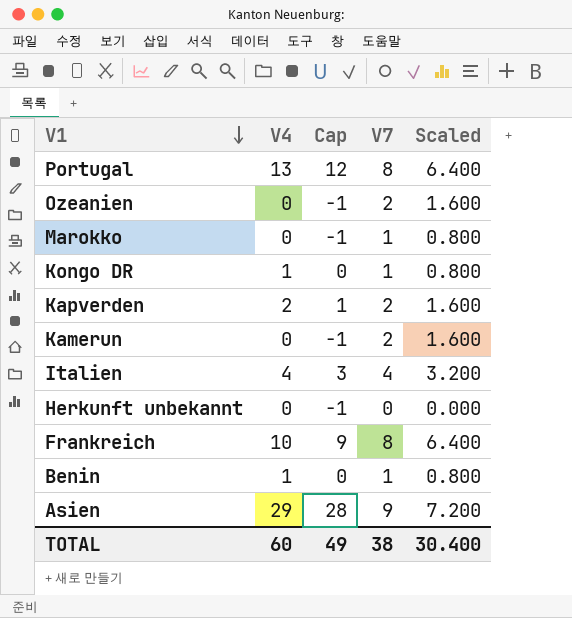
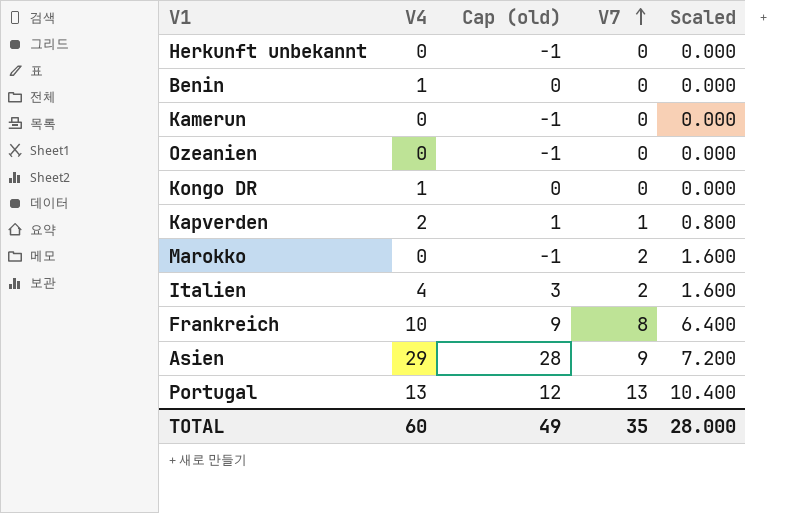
row order: V1 descending -> V7 ascending
column name: Cap -> Cap (old)
Benin | V7: 1 -> 0
Benin | Scaled: 0.800 -> 0.000
Kamerun | V7: 2 -> 0
Kamerun | Scaled: 1.600 -> 0.000
Ozeanien | V7: 2 -> 0
Ozeanien | Scaled: 1.600 -> 0.000
Kongo DR | V7: 1 -> 0
Kongo DR | Scaled: 0.800 -> 0.000
Kapverden | V7: 2 -> 1
Kapverden | Scaled: 1.600 -> 0.800
Marokko | V7: 1 -> 2
Marokko | Scaled: 0.800 -> 1.600
Italien | V7: 4 -> 2
Italien | Scaled: 3.200 -> 1.600
Portugal | V7: 8 -> 13
Portugal | Scaled: 6.400 -> 10.400
TOTAL | V7: 38 -> 35
TOTAL | Scaled: 30.400 -> 28.000

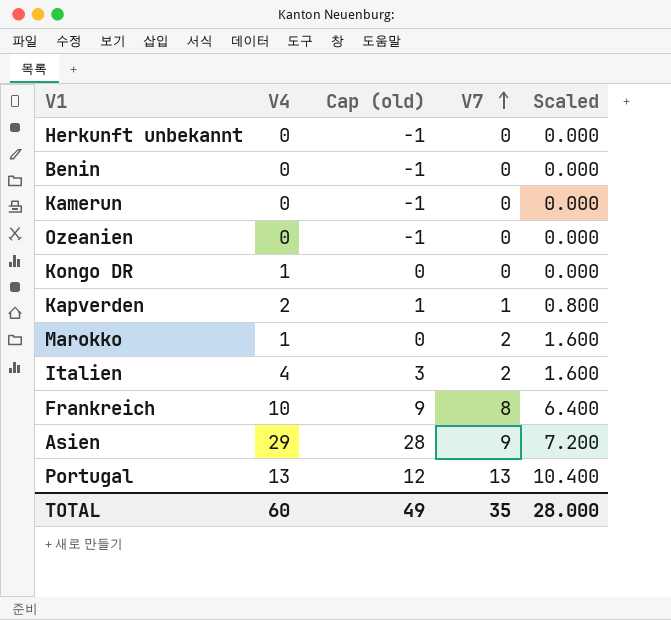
Benin | V4: 1 -> 0
Benin | Cap (old): 0 -> -1
Marokko | V4: 0 -> 1
Marokko | Cap (old): -1 -> 0

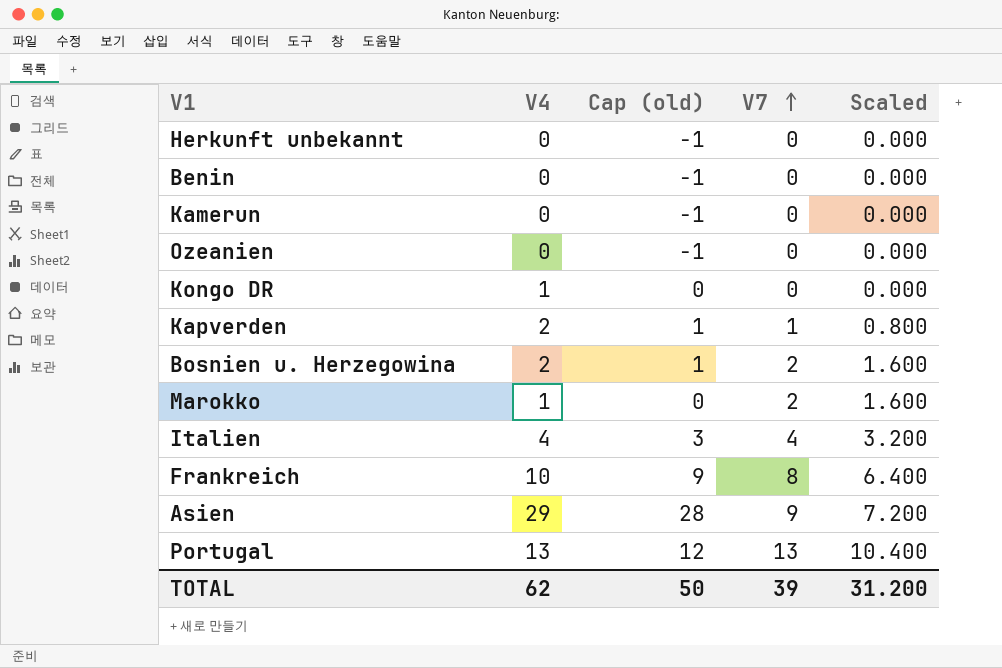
row Bosnien u. Herzegowina: none -> 2 | 1 | 2 | 1.600
Italien | V7: 2 -> 4
Italien | Scaled: 1.600 -> 3.200
TOTAL | V4: 60 -> 62
TOTAL | Cap (old): 49 -> 50
TOTAL | V7: 35 -> 39
TOTAL | Scaled: 28.000 -> 31.200

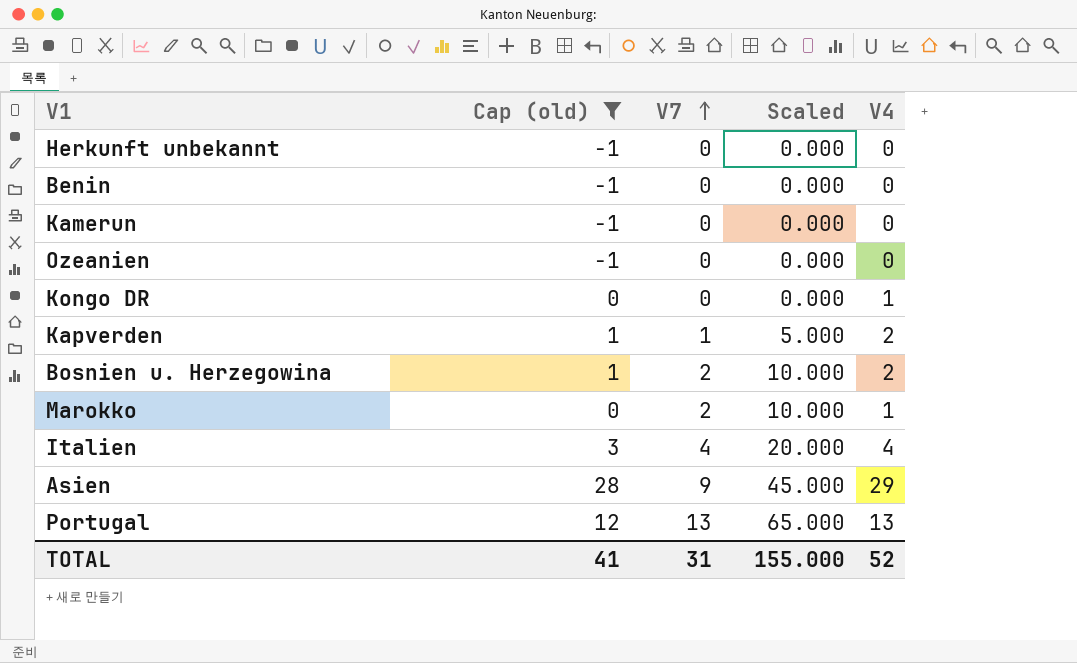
filter: none -> Cap (old) != 9
column Scaled | formula: [V7] * 0.8 -> [V7] * 5
column V4 | position: 2 -> 5
TOTAL | Cap (old): 50 -> 41
TOTAL | V7: 39 -> 31
TOTAL | Scaled: 31.200 -> 155.000
TOTAL | V4: 62 -> 52

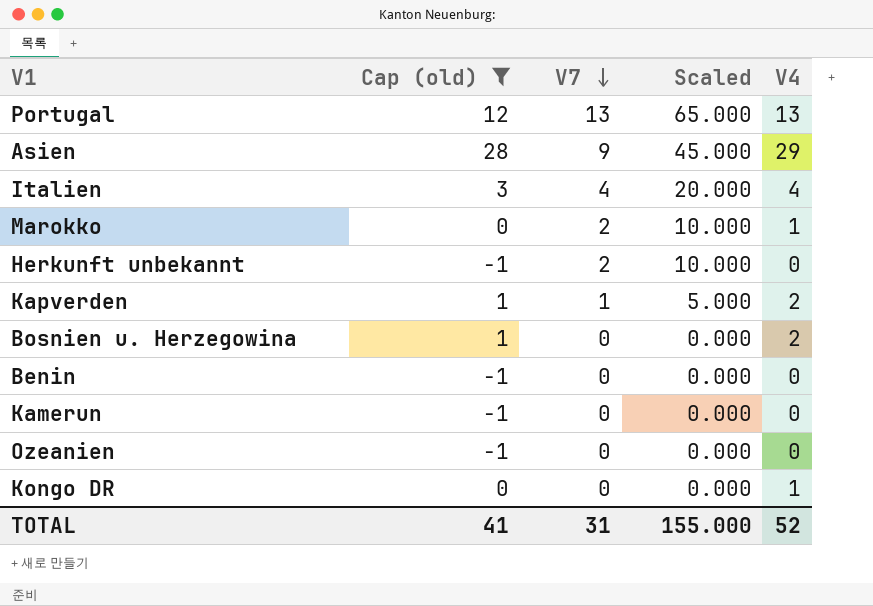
row order: V7 ascending -> V7 descending
Herkunft unbekannt | V7: 0 -> 2
Herkunft unbekannt | Scaled: 0.000 -> 10.000
Bosnien u. Herzegowina | V7: 2 -> 0
Bosnien u. Herzegowina | Scaled: 10.000 -> 0.000

